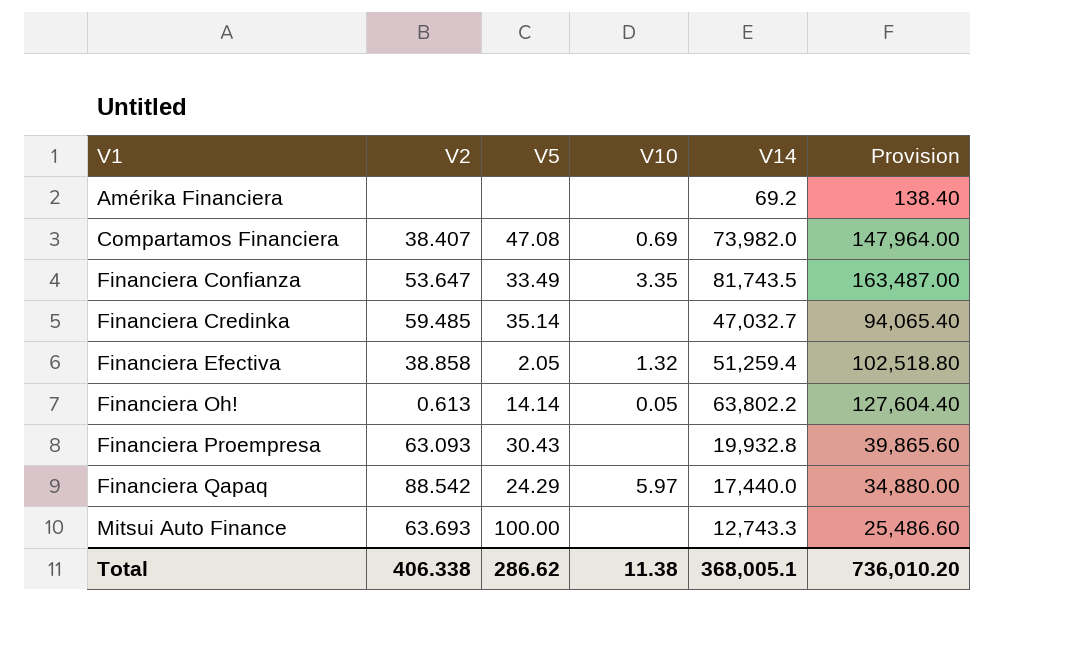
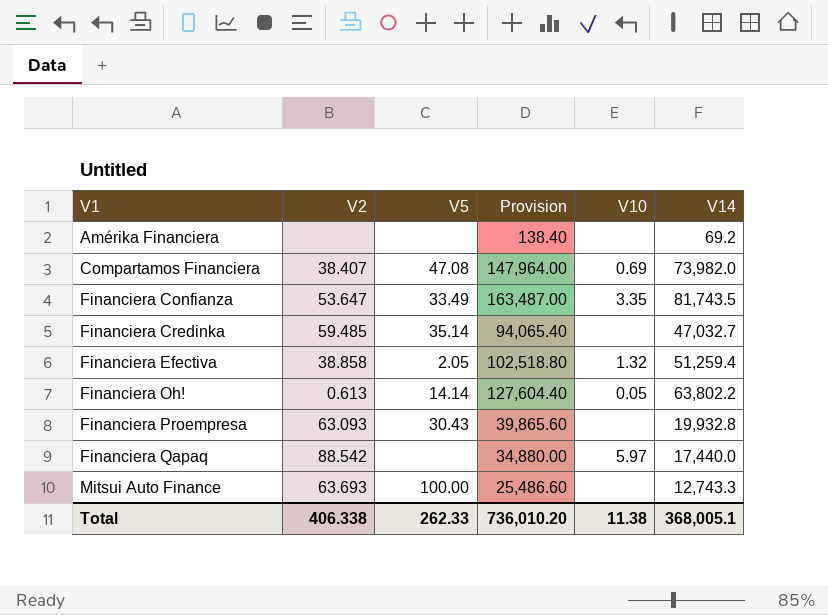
column Provision | position: 6 -> 4
Financiera Qapaq | V5: 24.29 -> none
Total | V5: 286.62 -> 262.33

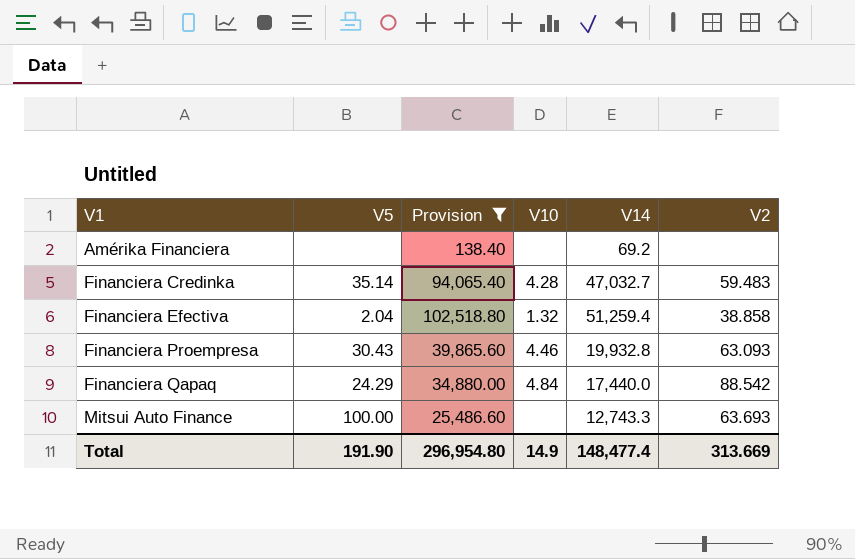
filter: none -> Provision <= 102,518.80
column V2 | position: 2 -> 6
Financiera Credinka | V10: none -> 4.28
Financiera Credinka | V2: 59.485 -> 59.483
Financiera Efectiva | V5: 2.05 -> 2.04
Financiera Proempresa | V10: none -> 4.46
Financiera Qapaq | V5: none -> 24.29
Financiera Qapaq | V10: 5.97 -> 4.84
Total | V5: 262.33 -> 191.90
Total | Provision: 736,010.20 -> 296,954.80
Total | V10: 11.38 -> 14.9
Total | V14: 368,005.1 -> 148,477.4
Total | V2: 406.338 -> 313.669

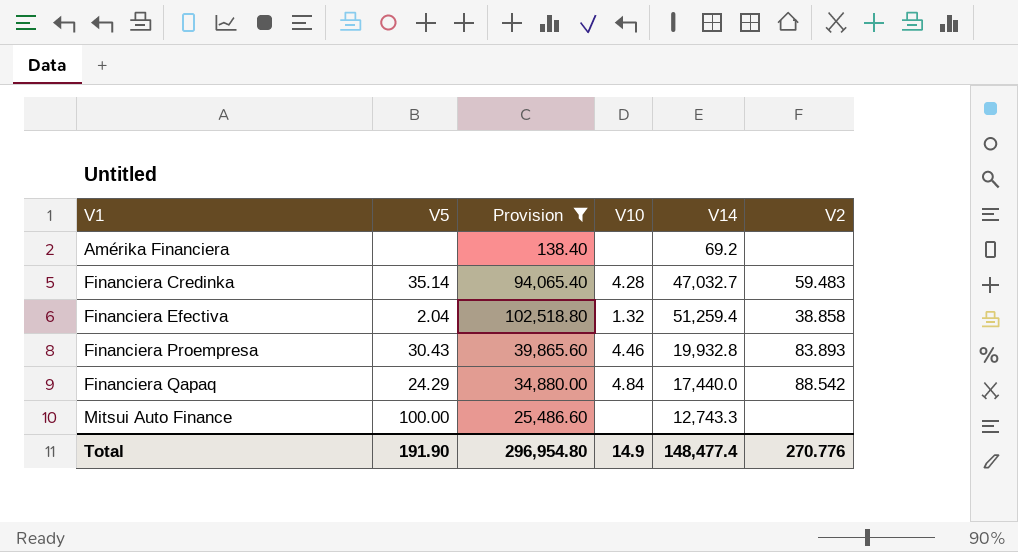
Financiera Proempresa | V2: 63.093 -> 83.893
Mitsui Auto Finance | V2: 63.693 -> none
Total | V2: 313.669 -> 270.776

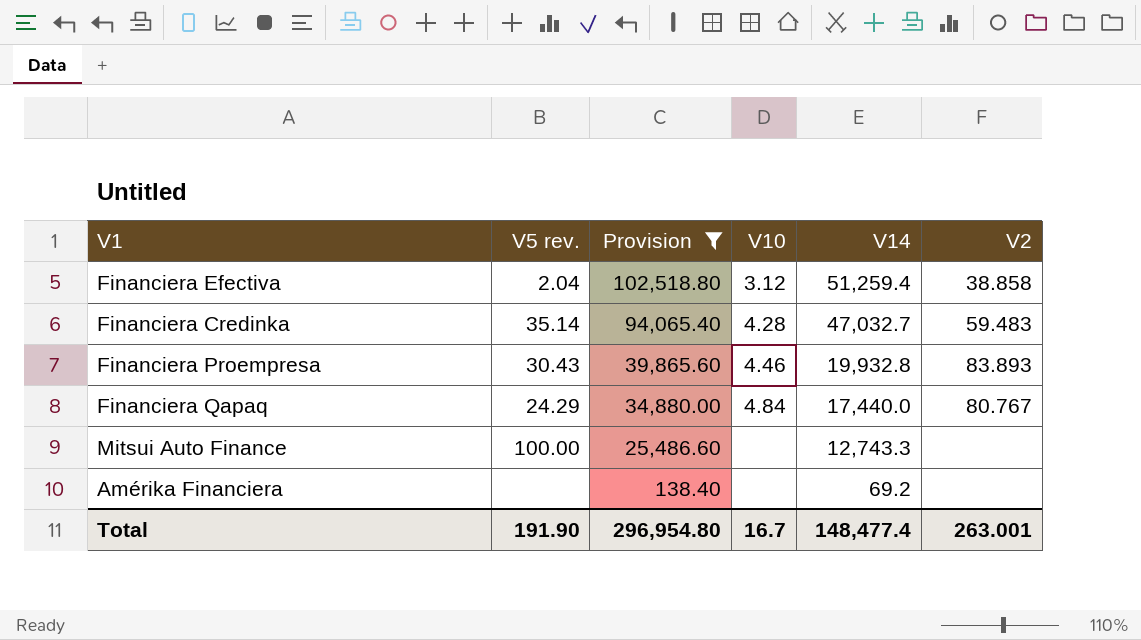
row order: V1 ascending -> Provision descending
column name: V5 -> V5 rev.
Financiera Efectiva | V10: 1.32 -> 3.12
Financiera Qapaq | V2: 88.542 -> 80.767
Total | V10: 14.9 -> 16.7
Total | V2: 270.776 -> 263.001

